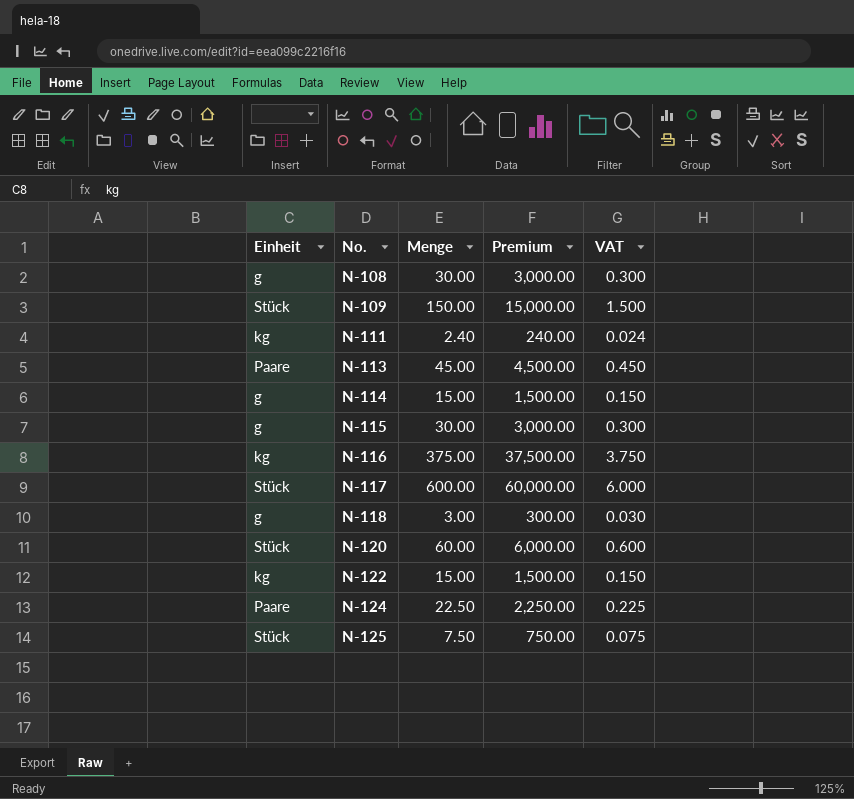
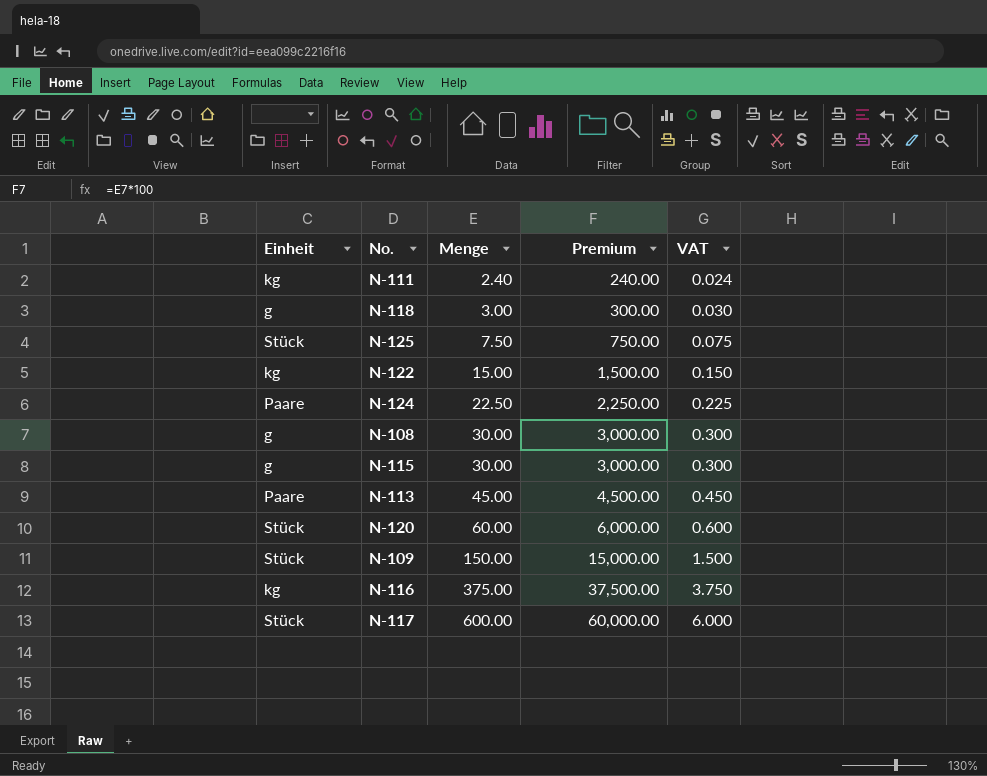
row order: No. ascending -> Menge ascending
row N-114: g | 15.00 | 1,500.00 | 0.150 -> none

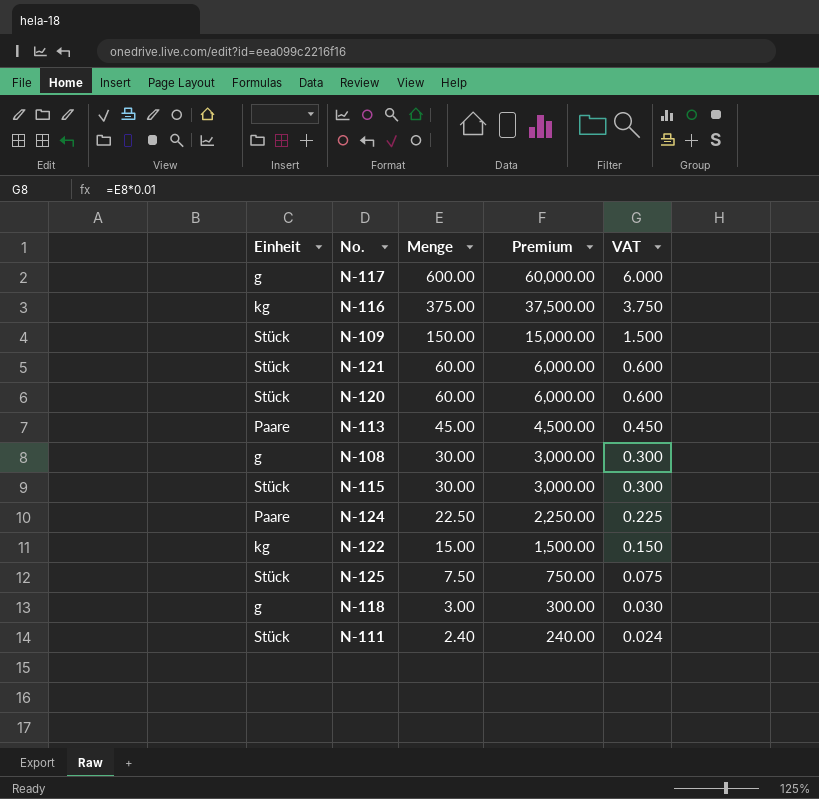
row order: Menge ascending -> Menge descending
N-117 | Einheit: Stück -> g
row N-121: none -> Stück | 60.00 | 6,000.00 | 0.600
N-115 | Einheit: g -> Stück
N-111 | Einheit: kg -> Stück

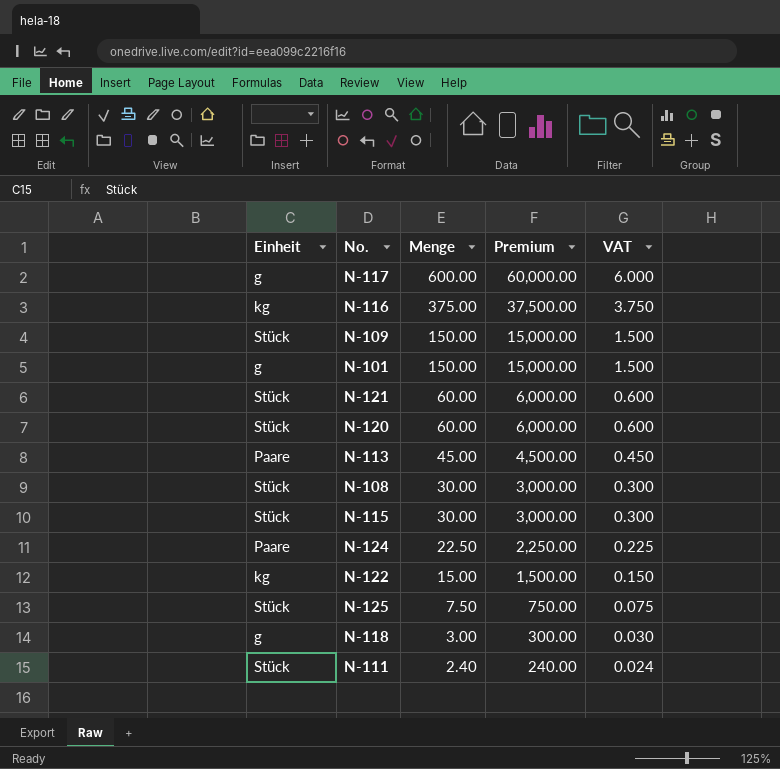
row N-101: none -> g | 150.00 | 15,000.00 | 1.500
N-108 | Einheit: g -> Stück

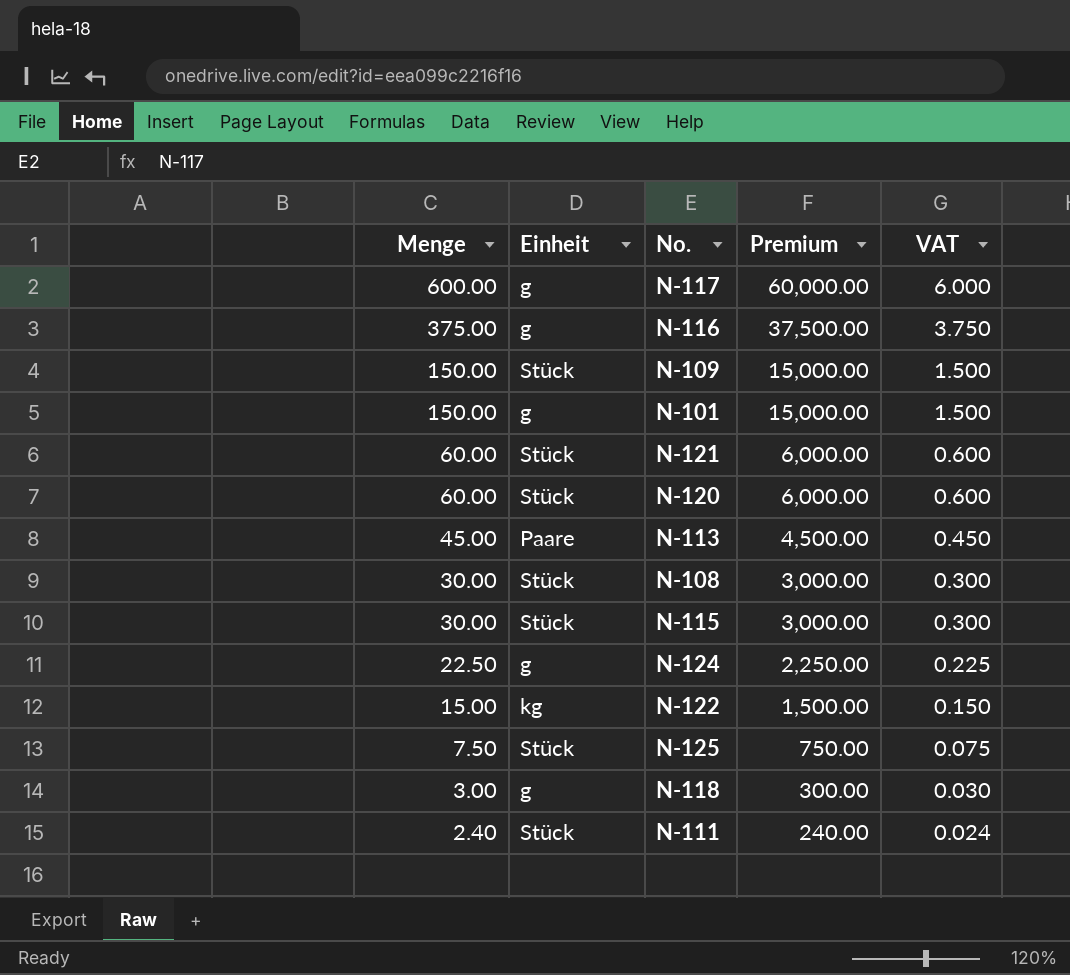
column Menge | position: 3 -> 1
N-116 | Einheit: kg -> g
N-124 | Einheit: Paare -> g

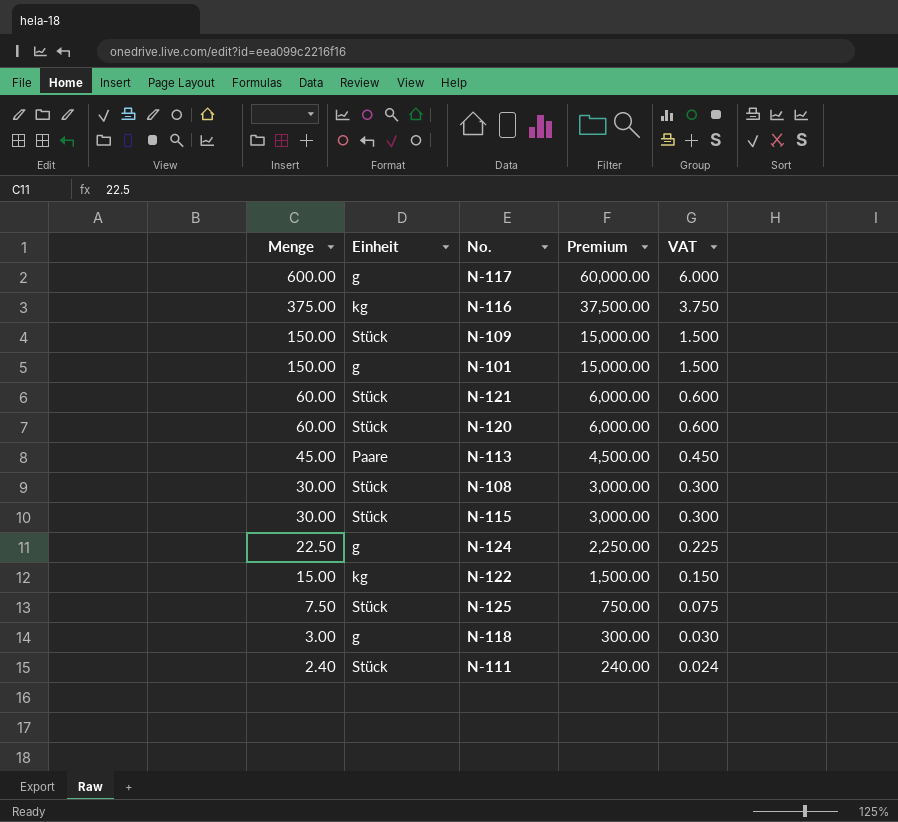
N-116 | Einheit: g -> kg

